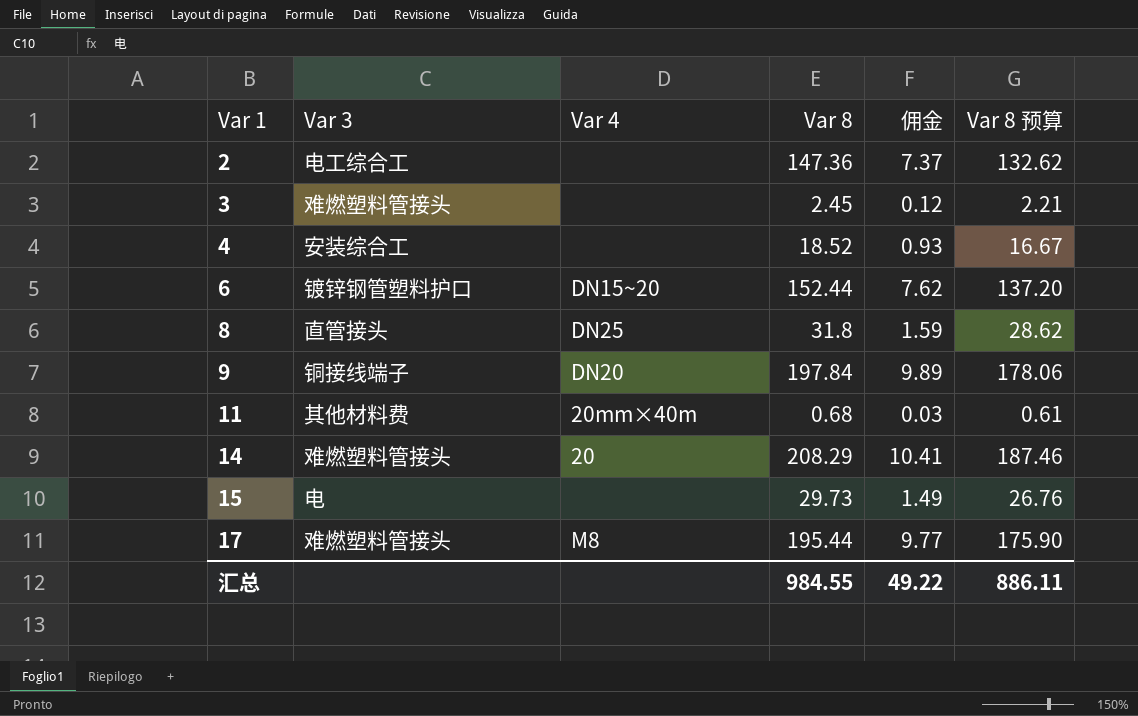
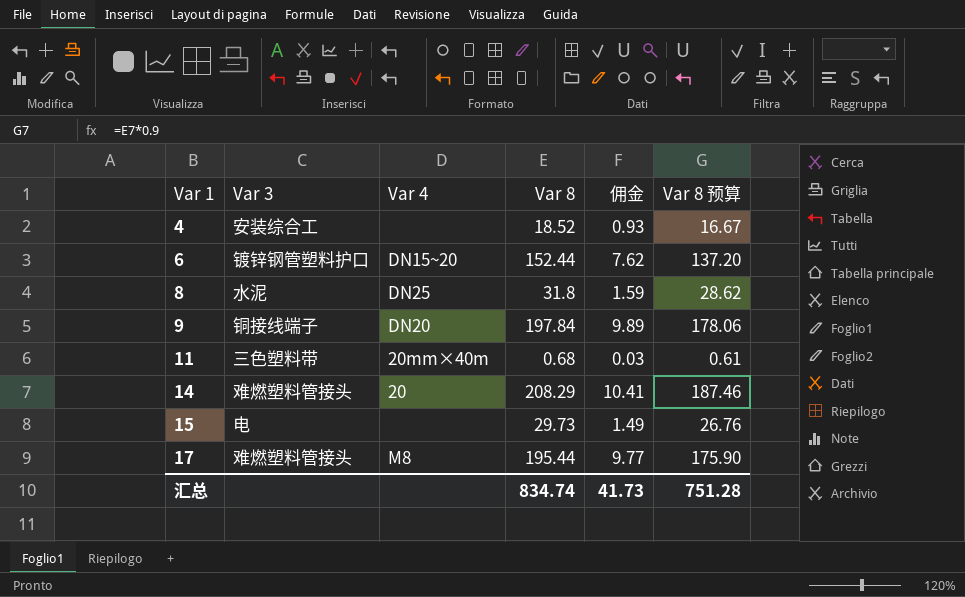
row 2: 电工综合工 | none | 147.36 | 7.37 | 132.62 -> none
row 3: 难燃塑料管接头 | none | 2.45 | 0.12 | 2.21 -> none
8 | Var 3: 直管接头 -> 水泥
11 | Var 3: 其他材料费 -> 三色塑料带
汇总 | Var 8: 984.55 -> 834.74
汇总 | 佣金: 49.22 -> 41.73
汇总 | Var 8 预算: 886.11 -> 751.28

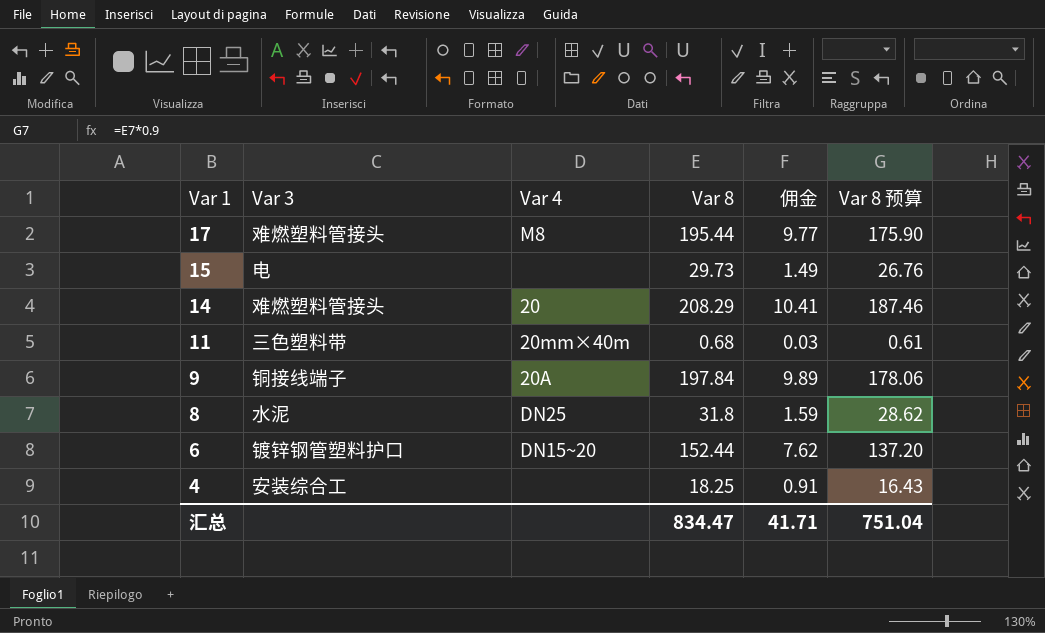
row order: Var 1 ascending -> Var 1 descending
9 | Var 4: DN20 -> 20A
4 | Var 8: 18.52 -> 18.25
4 | 佣金: 0.93 -> 0.91
4 | Var 8 预算: 16.67 -> 16.43
汇总 | Var 8: 834.74 -> 834.47
汇总 | 佣金: 41.73 -> 41.71
汇总 | Var 8 预算: 751.28 -> 751.04

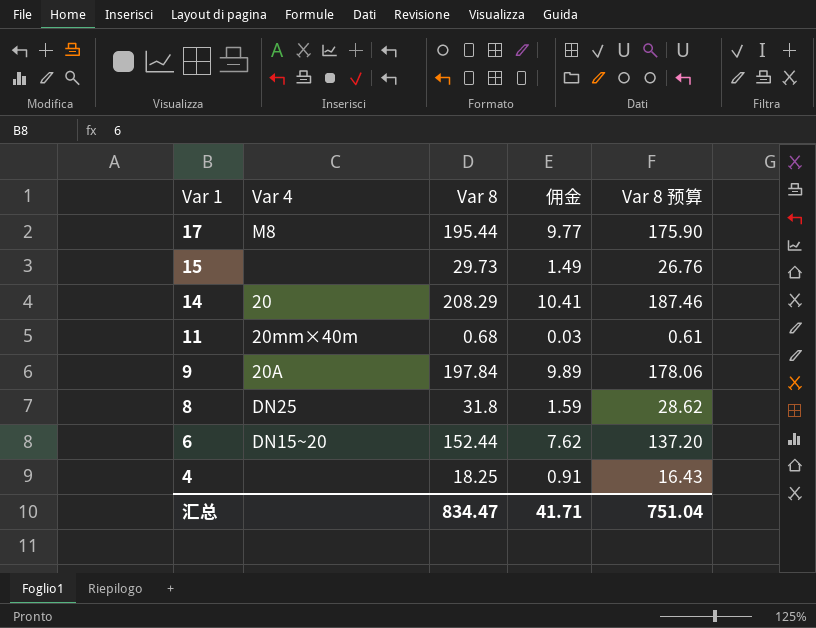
column Var 3 | position: 2 -> none

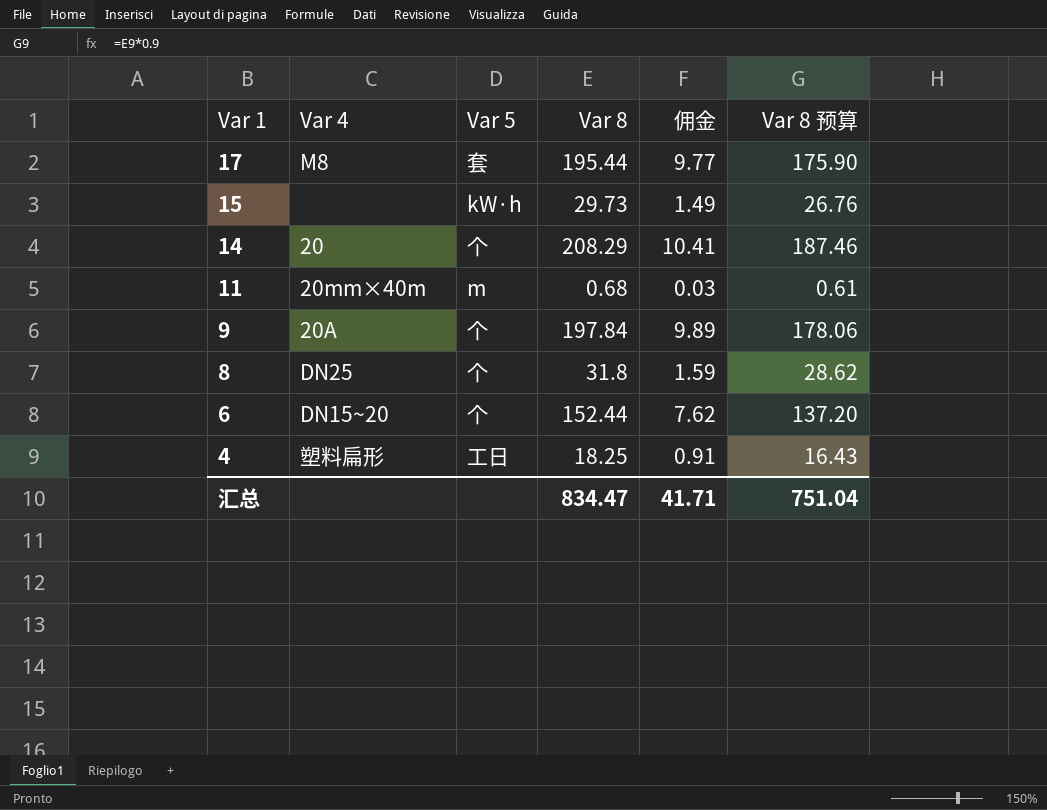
column Var 5 | position: none -> 3
4 | Var 4: none -> 塑料扁形

